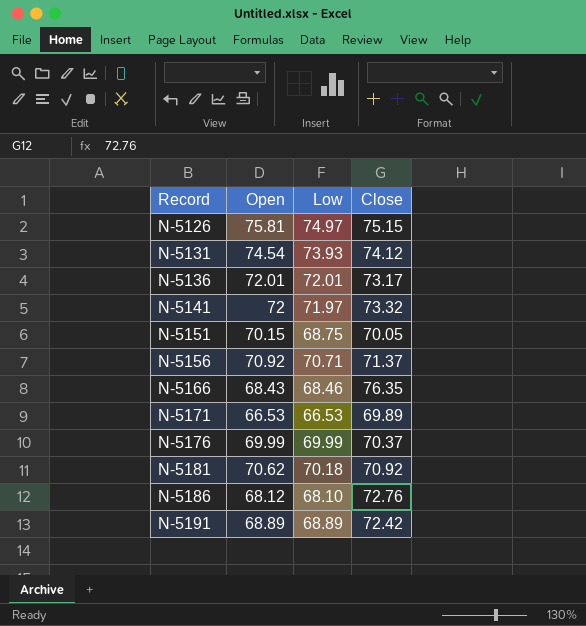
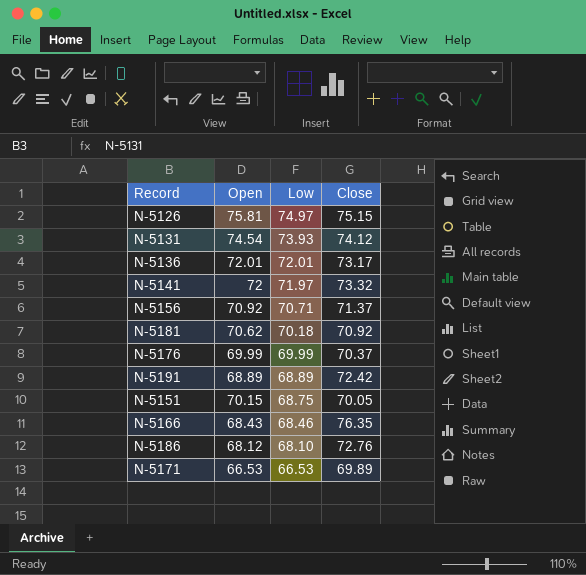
row order: Record ascending -> Low descending

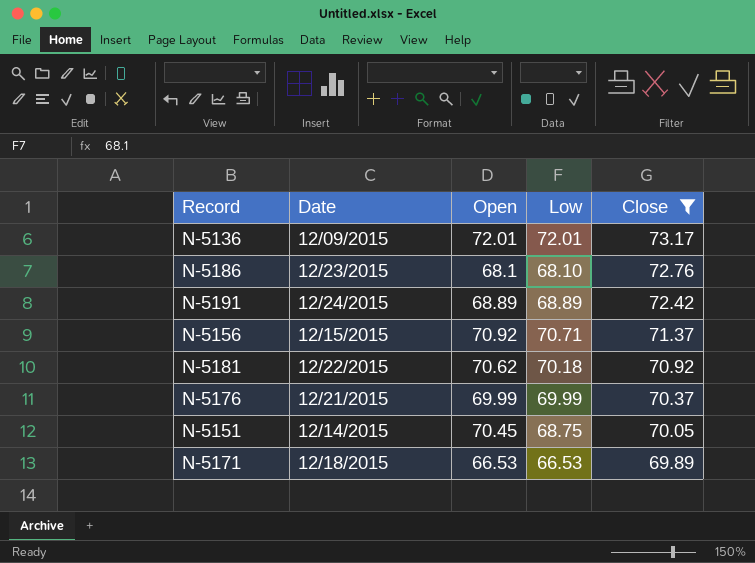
filter: none -> Close <= 73.17
row order: Low descending -> Close descending
column Date | position: none -> 2
N-5186 | Open: 68.12 -> 68.1
N-5151 | Open: 70.15 -> 70.45

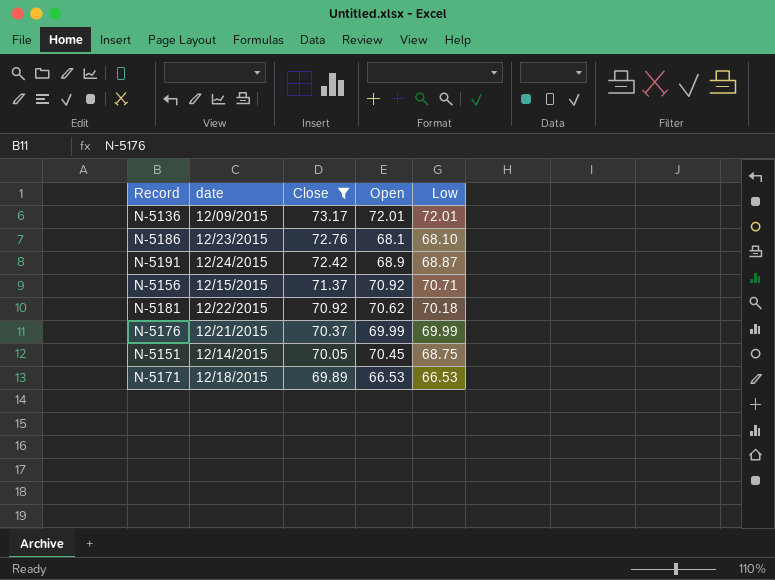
column name: Date -> date
column Close | position: 5 -> 3
N-5191 | Open: 68.89 -> 68.9
N-5191 | Low: 68.89 -> 68.87

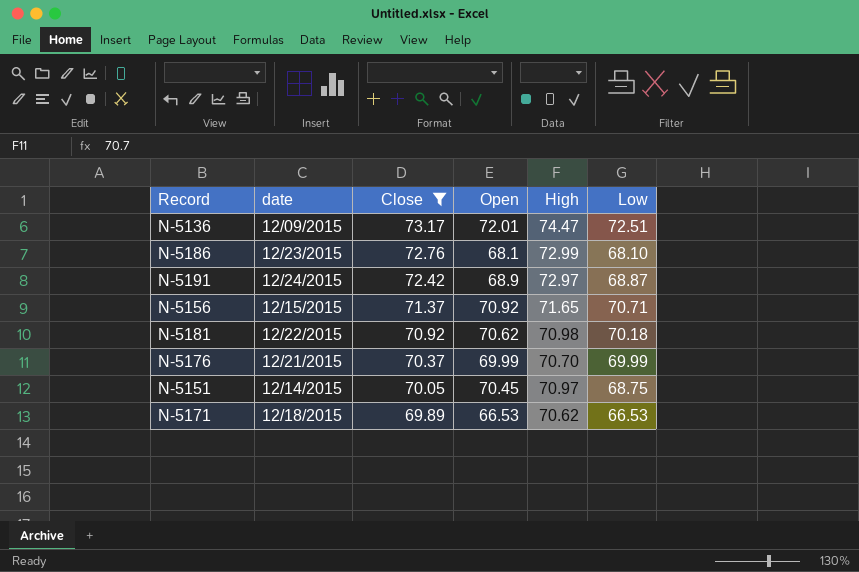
column High | position: none -> 5
N-5136 | Low: 72.01 -> 72.51

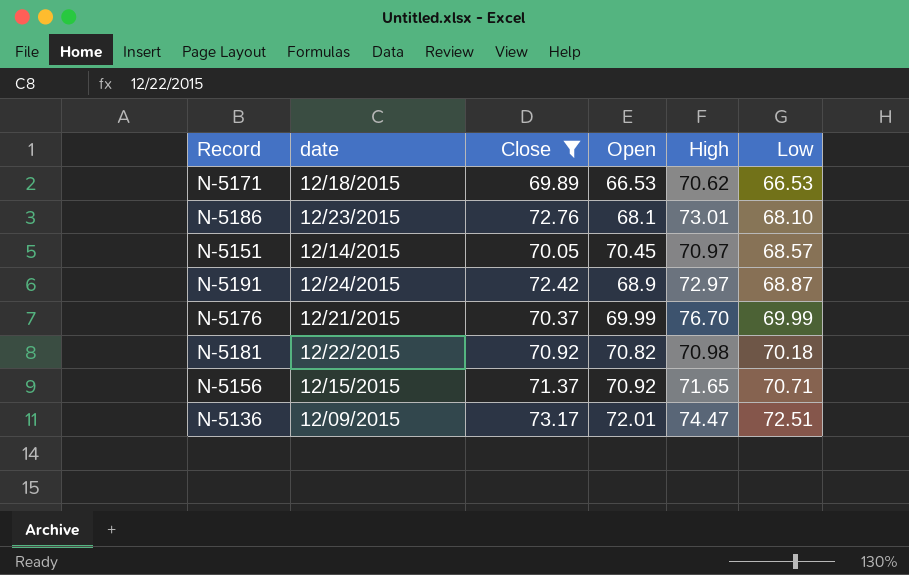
row order: Close descending -> Low ascending
N-5186 | High: 72.99 -> 73.01
N-5151 | Low: 68.75 -> 68.57
N-5176 | High: 70.70 -> 76.70
N-5181 | Open: 70.62 -> 70.82

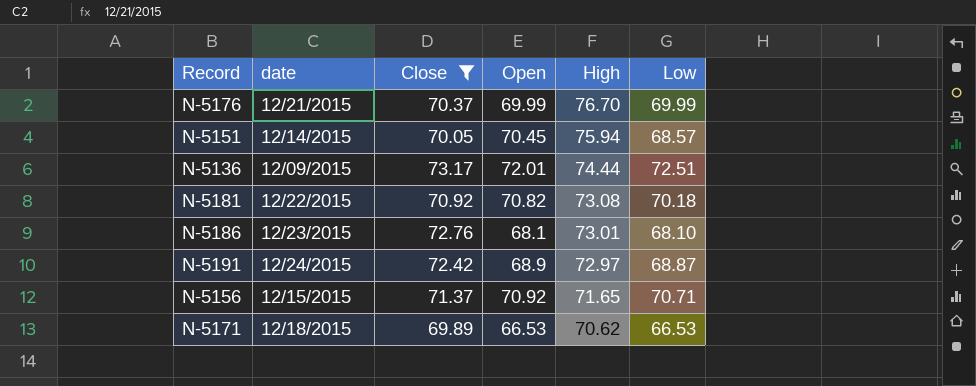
row order: Low ascending -> High descending
N-5151 | High: 70.97 -> 75.94
N-5136 | High: 74.47 -> 74.44
N-5181 | High: 70.98 -> 73.08

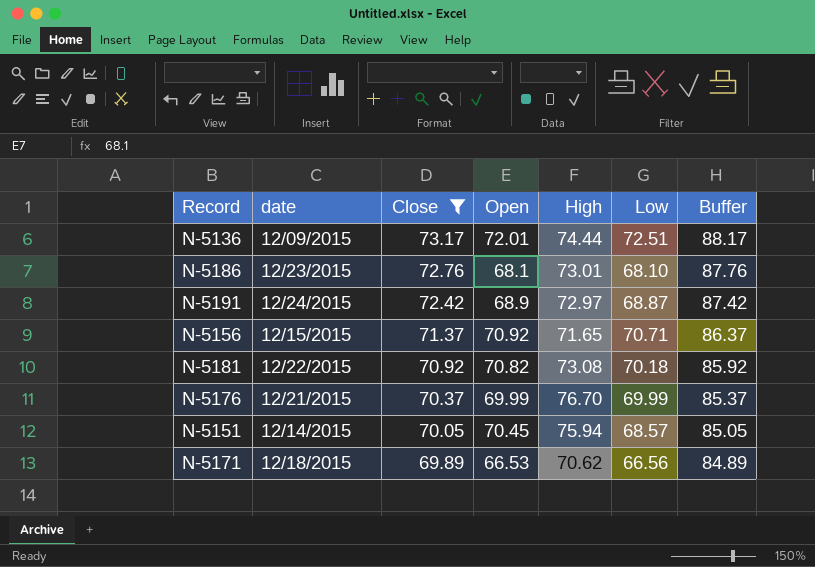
row order: High descending -> Close descending
column Buffer | formula: none -> [Close] + 15
N-5171 | Low: 66.53 -> 66.56

